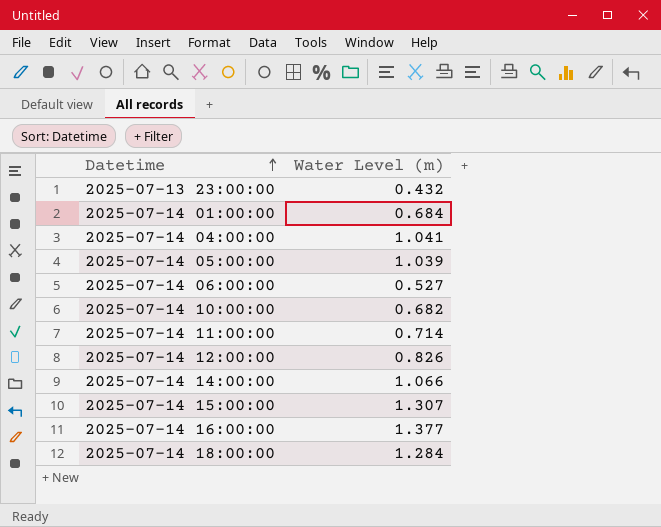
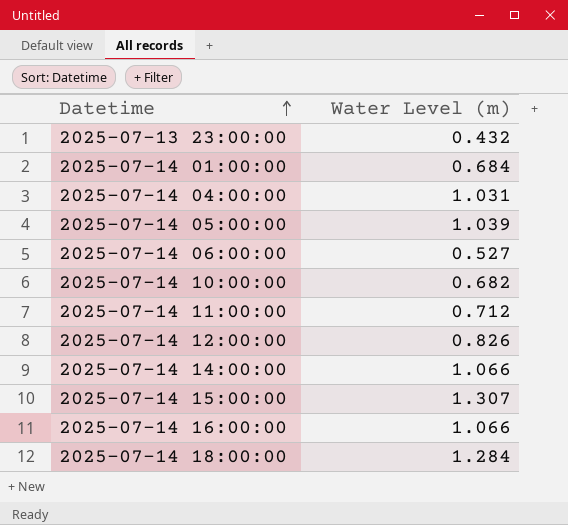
2025-07-14 04:00:00 | Water Level (m): 1.041 -> 1.031
2025-07-14 11:00:00 | Water Level (m): 0.714 -> 0.712
2025-07-14 16:00:00 | Water Level (m): 1.377 -> 1.066

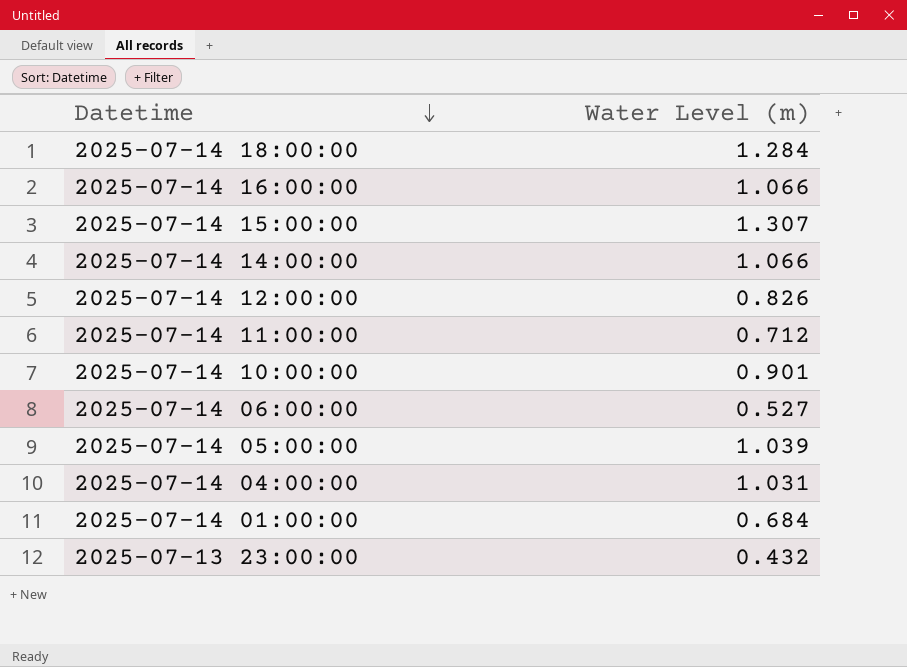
row order: Datetime ascending -> Datetime descending
2025-07-14 10:00:00 | Water Level (m): 0.682 -> 0.901

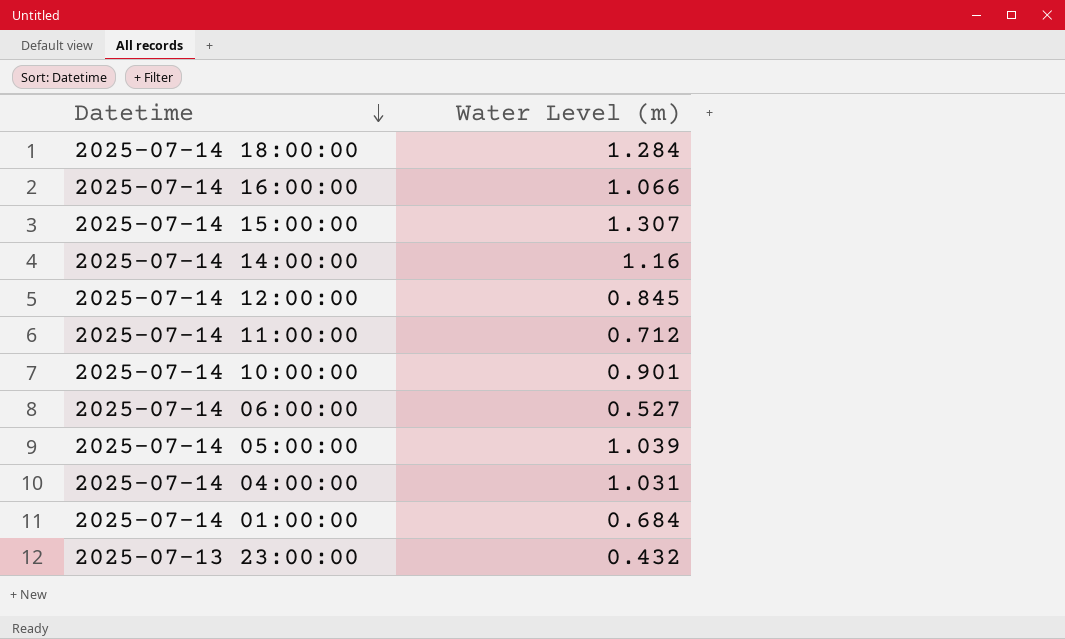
2025-07-14 14:00:00 | Water Level (m): 1.066 -> 1.16
2025-07-14 12:00:00 | Water Level (m): 0.826 -> 0.845

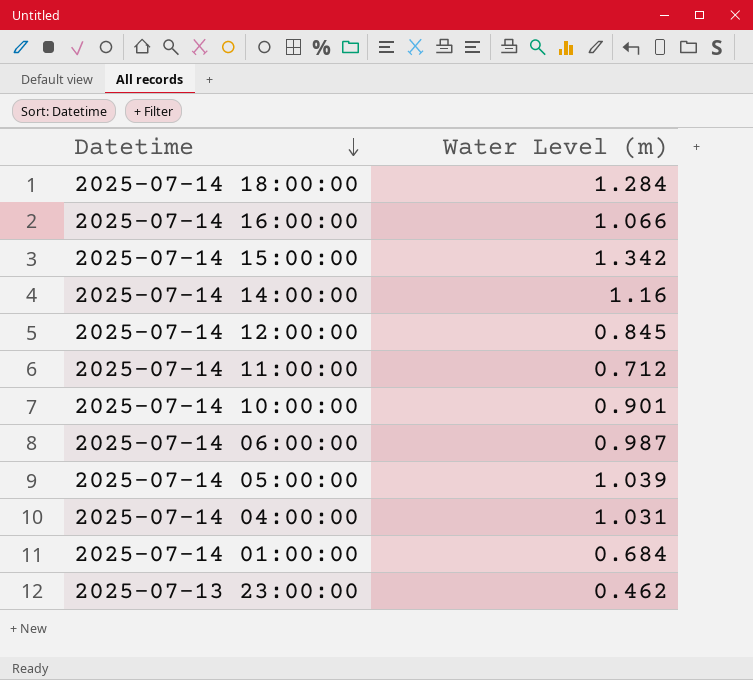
2025-07-14 15:00:00 | Water Level (m): 1.307 -> 1.342
2025-07-14 06:00:00 | Water Level (m): 0.527 -> 0.987
2025-07-13 23:00:00 | Water Level (m): 0.432 -> 0.462

